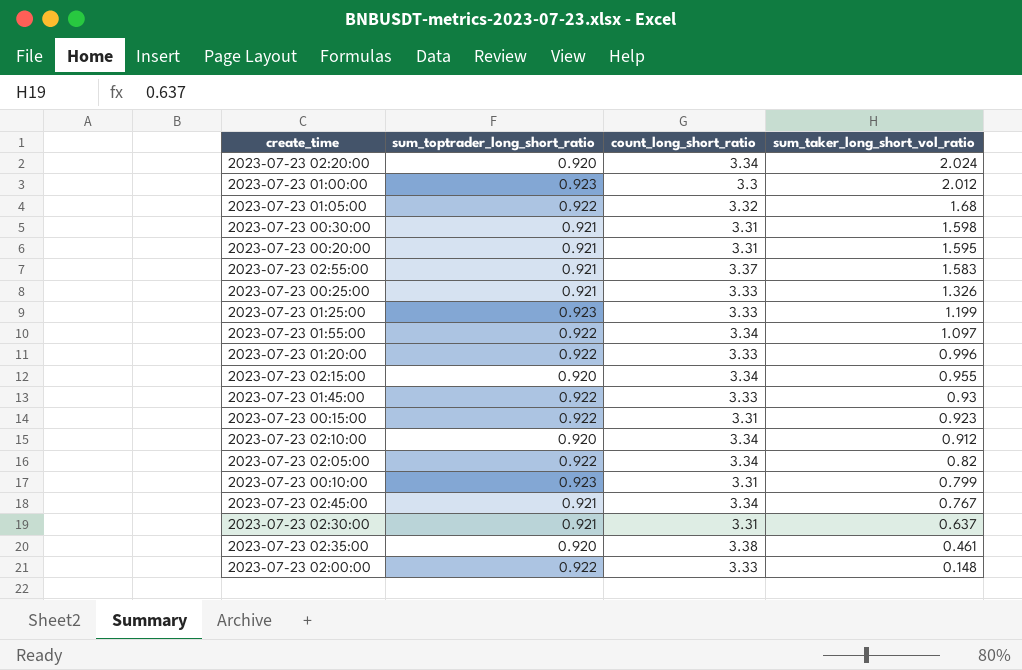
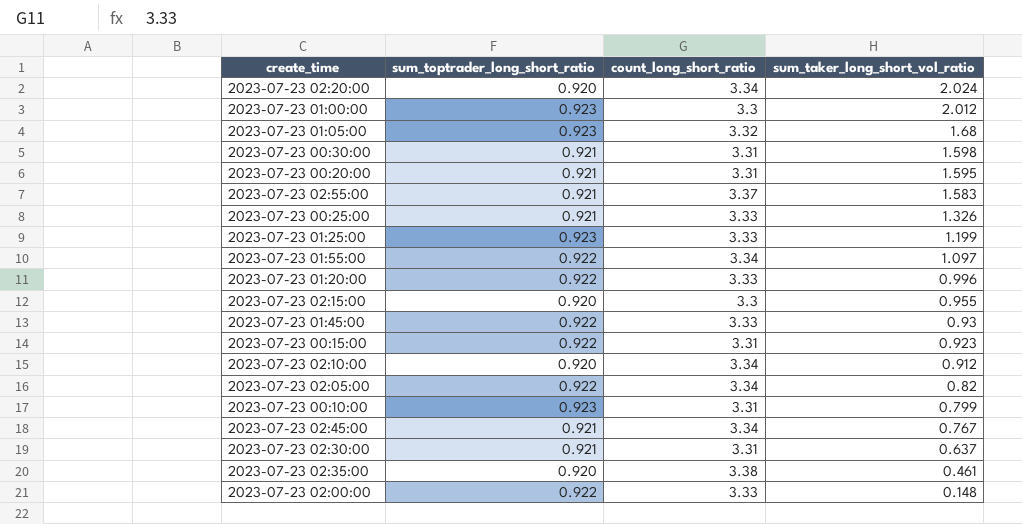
2023-07-23 01:05:00 | sum_toptrader_long_short_ratio: 0.922 -> 0.923
2023-07-23 02:15:00 | count_long_short_ratio: 3.34 -> 3.3

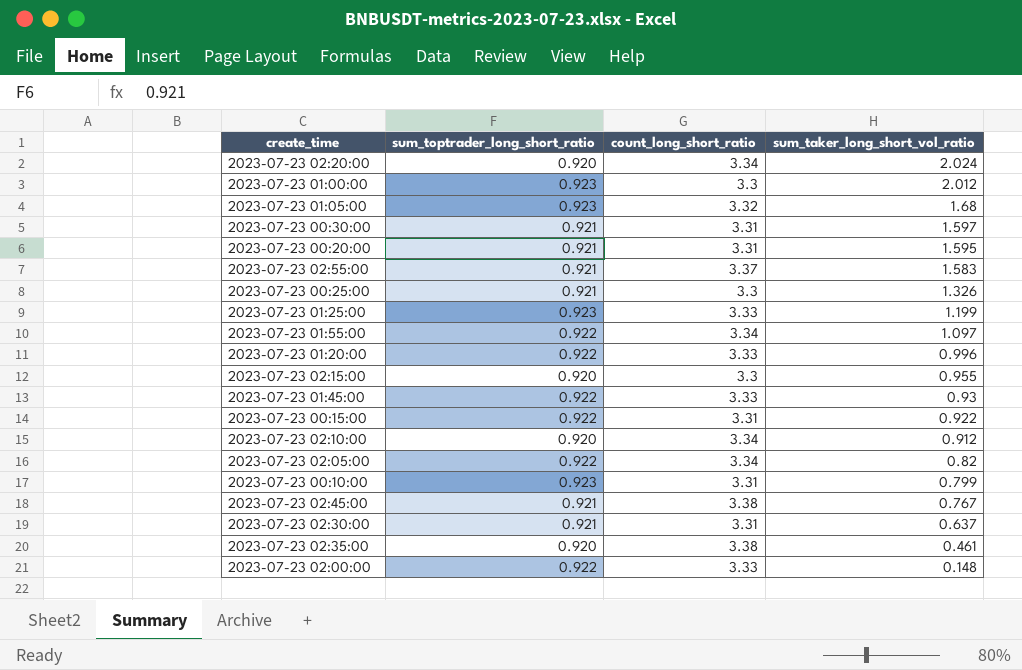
2023-07-23 00:30:00 | sum_taker_long_short_vol_ratio: 1.598 -> 1.597
2023-07-23 00:25:00 | count_long_short_ratio: 3.33 -> 3.3
2023-07-23 00:15:00 | sum_taker_long_short_vol_ratio: 0.923 -> 0.922
2023-07-23 02:45:00 | count_long_short_ratio: 3.34 -> 3.38

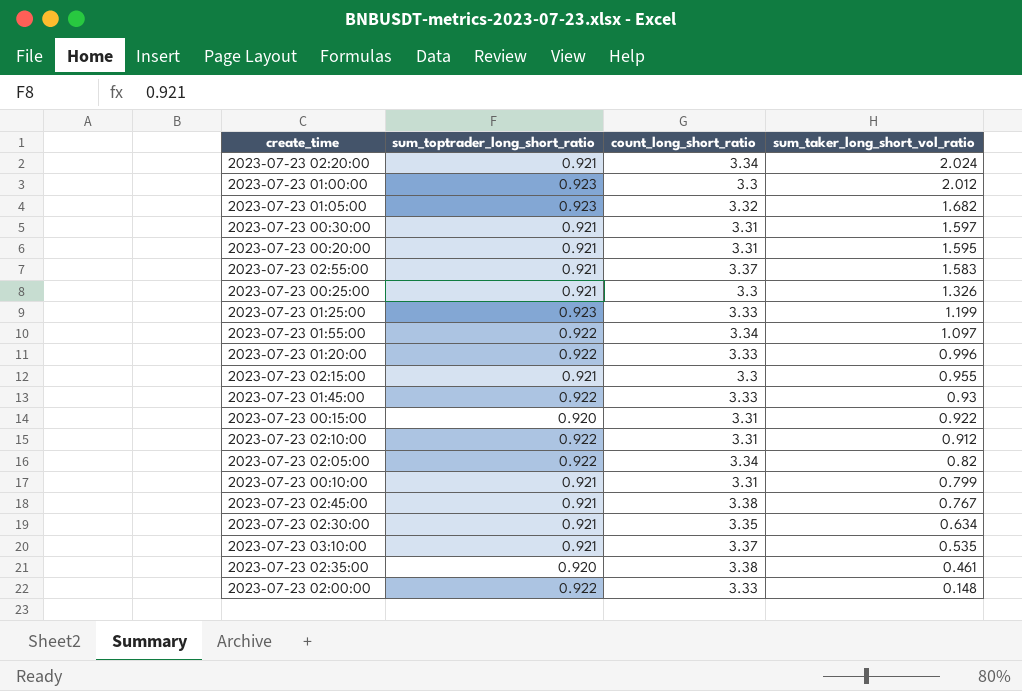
2023-07-23 02:20:00 | sum_toptrader_long_short_ratio: 0.920 -> 0.921
2023-07-23 01:05:00 | sum_taker_long_short_vol_ratio: 1.68 -> 1.682
2023-07-23 02:15:00 | sum_toptrader_long_short_ratio: 0.920 -> 0.921
2023-07-23 00:15:00 | sum_toptrader_long_short_ratio: 0.922 -> 0.920
2023-07-23 02:10:00 | sum_toptrader_long_short_ratio: 0.920 -> 0.922
2023-07-23 02:10:00 | count_long_short_ratio: 3.34 -> 3.31
2023-07-23 00:10:00 | sum_toptrader_long_short_ratio: 0.923 -> 0.921
2023-07-23 02:30:00 | count_long_short_ratio: 3.31 -> 3.35
2023-07-23 02:30:00 | sum_taker_long_short_vol_ratio: 0.637 -> 0.634
row 2023-07-23 03:10:00: none -> 0.921 | 3.37 | 0.535

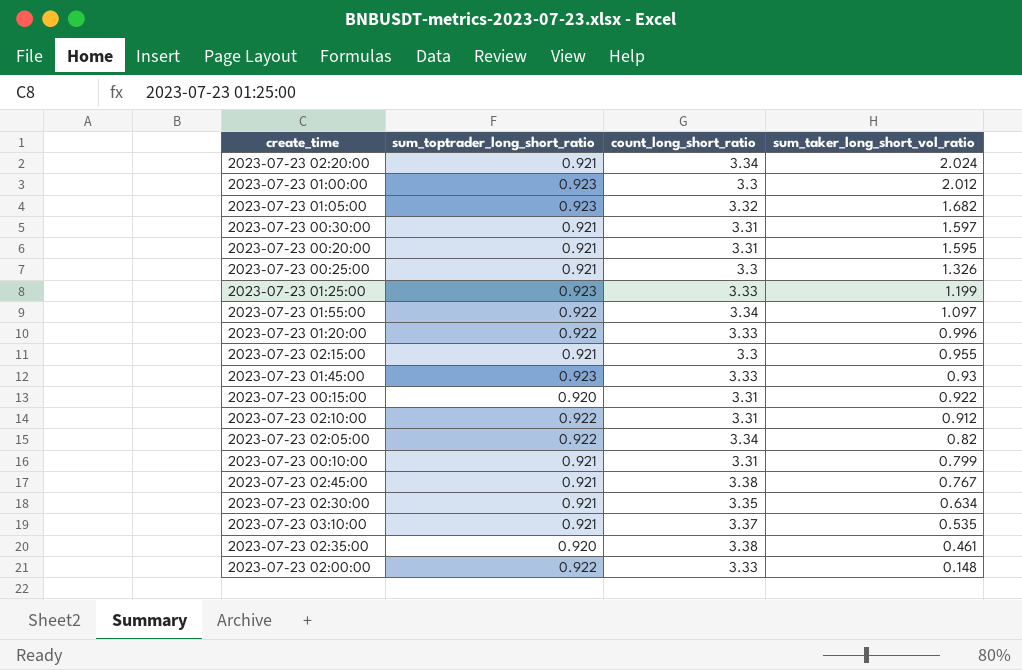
row 2023-07-23 02:55:00: 0.921 | 3.37 | 1.583 -> none
2023-07-23 01:45:00 | sum_toptrader_long_short_ratio: 0.922 -> 0.923

